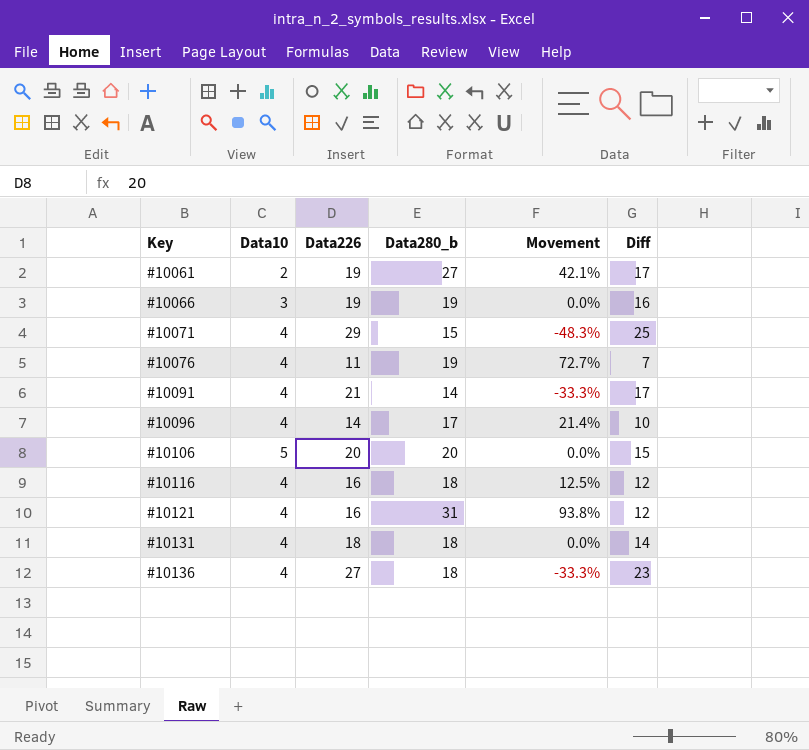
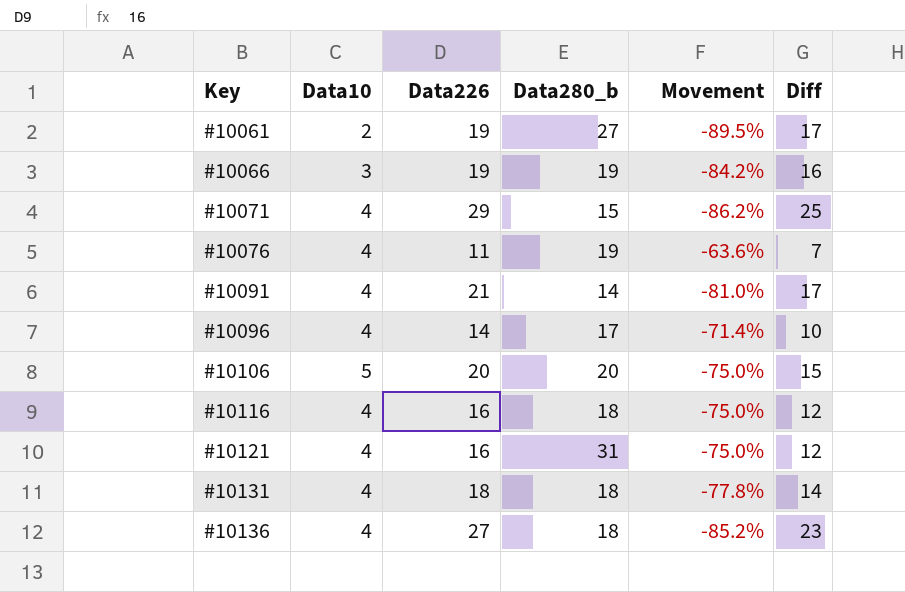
column Movement | formula: ([Data280_b] - [Data226]) / [Data226] -> ([Data10] - [Data226]) / [Data226]

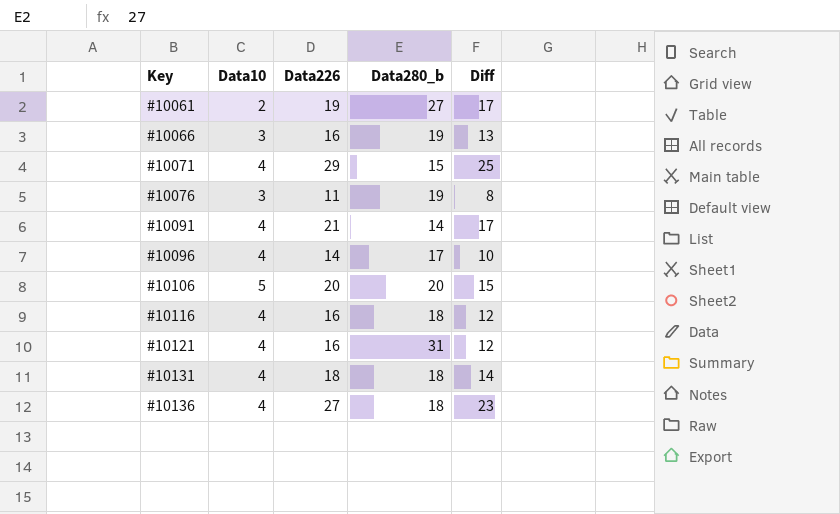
column Movement | formula: ([Data10] - [Data226]) / [Data226] -> none
#10066 | Data226: 19 -> 16
#10066 | Diff: 16 -> 13
#10076 | Data10: 4 -> 3
#10076 | Diff: 7 -> 8

